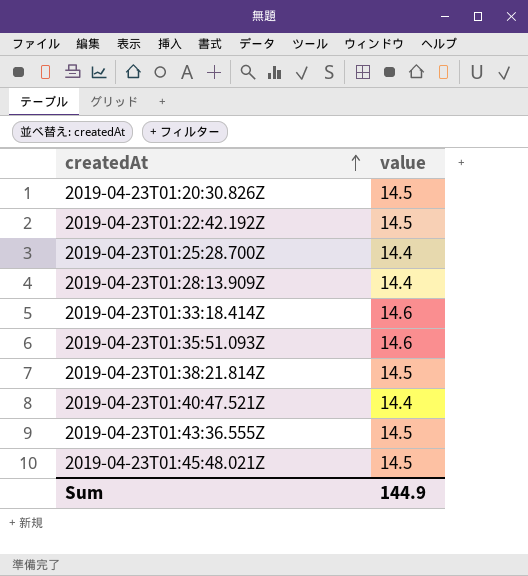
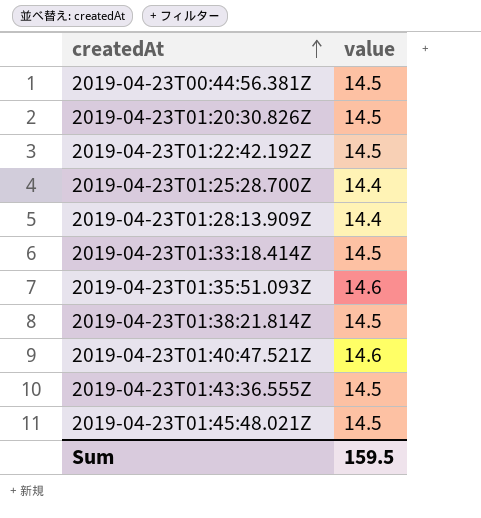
row 2019-04-23T00:44:56.381Z: none -> 14.5
2019-04-23T01:33:18.414Z | value: 14.6 -> 14.5
2019-04-23T01:40:47.521Z | value: 14.4 -> 14.6
Sum | value: 144.9 -> 159.5

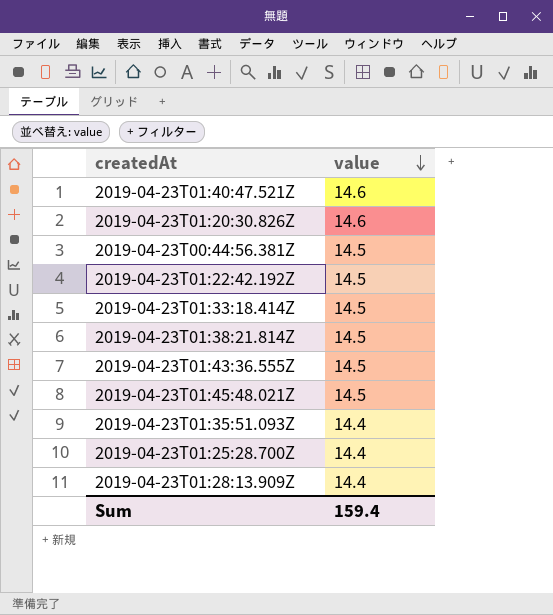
row order: createdAt ascending -> value descending
2019-04-23T01:20:30.826Z | value: 14.5 -> 14.6
2019-04-23T01:35:51.093Z | value: 14.6 -> 14.4
Sum | value: 159.5 -> 159.4

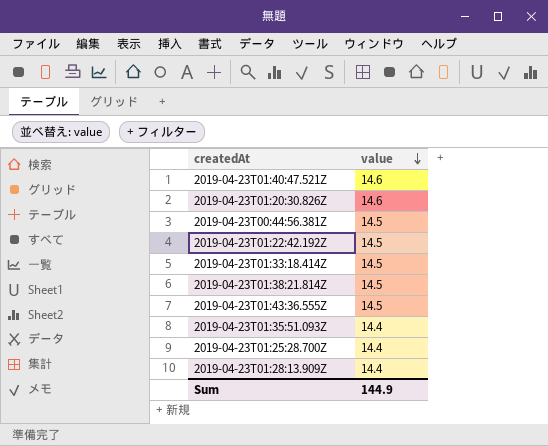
row 2019-04-23T01:45:48.021Z: 14.5 -> none
Sum | value: 159.4 -> 144.9

